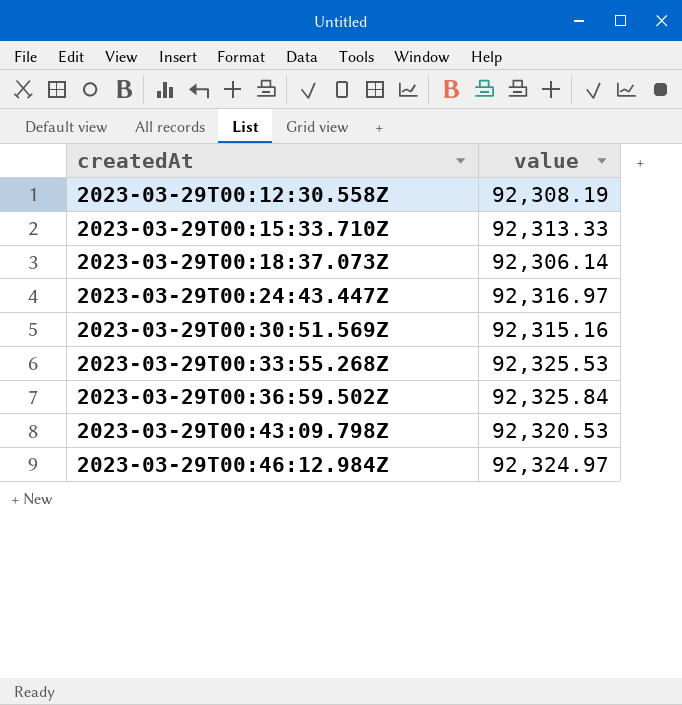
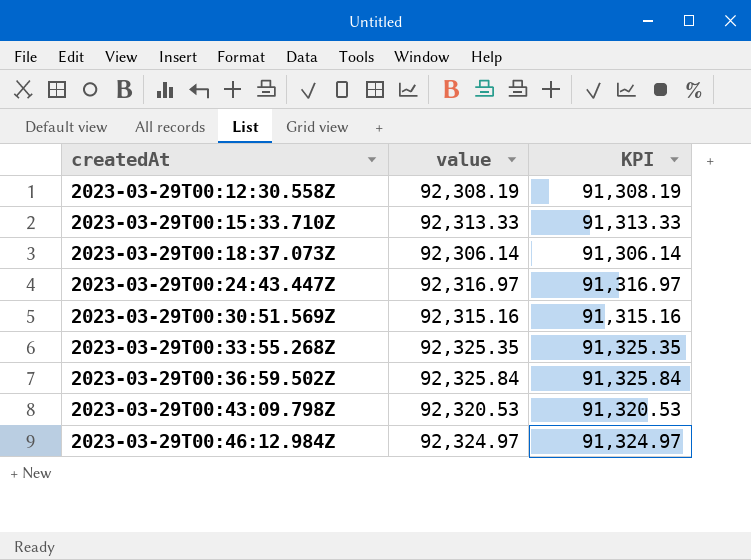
column KPI | formula: none -> [value] - 1000
2023-03-29T00:33:55.268Z | value: 92,325.53 -> 92,325.35

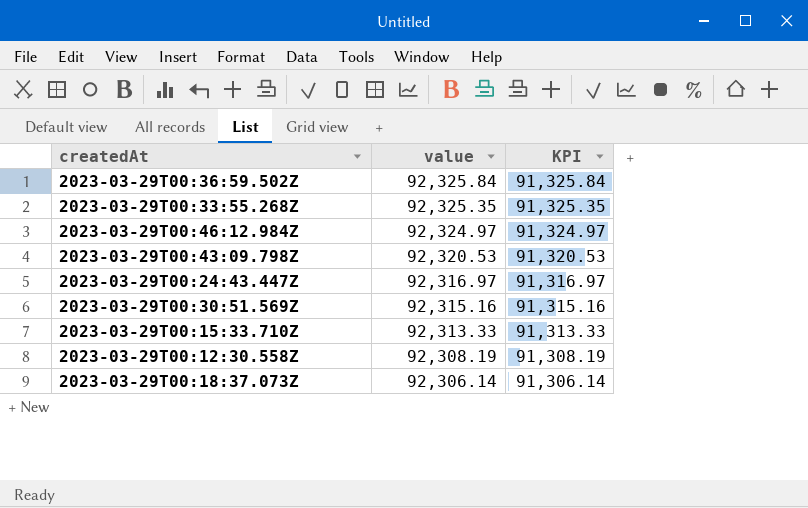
row order: createdAt ascending -> value descending

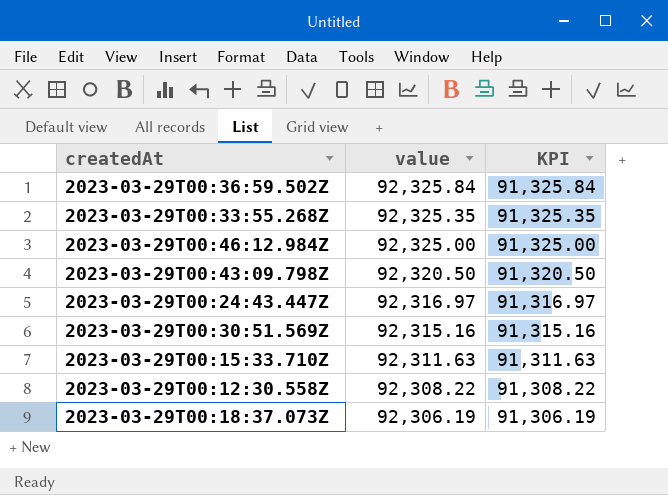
2023-03-29T00:46:12.984Z | value: 92,324.97 -> 92,325.00
2023-03-29T00:46:12.984Z | KPI: 91,324.97 -> 91,325.00
2023-03-29T00:43:09.798Z | value: 92,320.53 -> 92,320.50
2023-03-29T00:43:09.798Z | KPI: 91,320.53 -> 91,320.50
2023-03-29T00:15:33.710Z | value: 92,313.33 -> 92,311.63
2023-03-29T00:15:33.710Z | KPI: 91,313.33 -> 91,311.63
2023-03-29T00:12:30.558Z | value: 92,308.19 -> 92,308.22
2023-03-29T00:12:30.558Z | KPI: 91,308.19 -> 91,308.22
2023-03-29T00:18:37.073Z | value: 92,306.14 -> 92,306.19
2023-03-29T00:18:37.073Z | KPI: 91,306.14 -> 91,306.19

